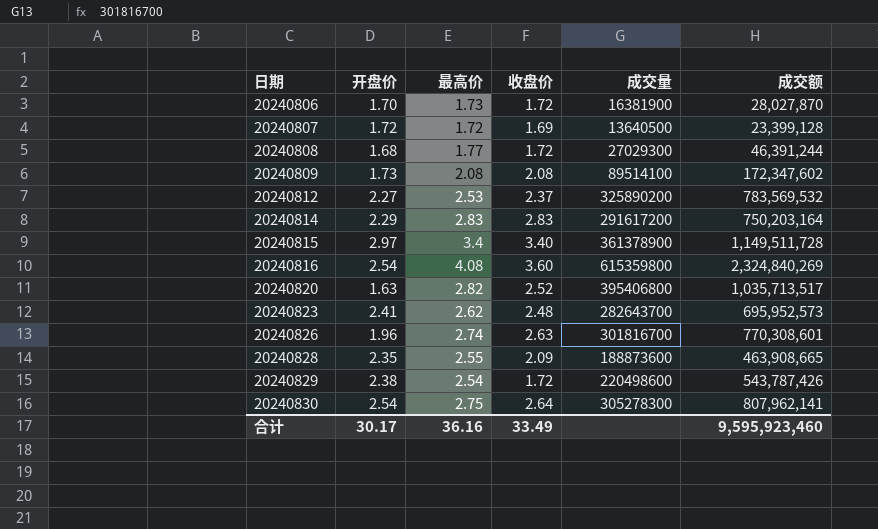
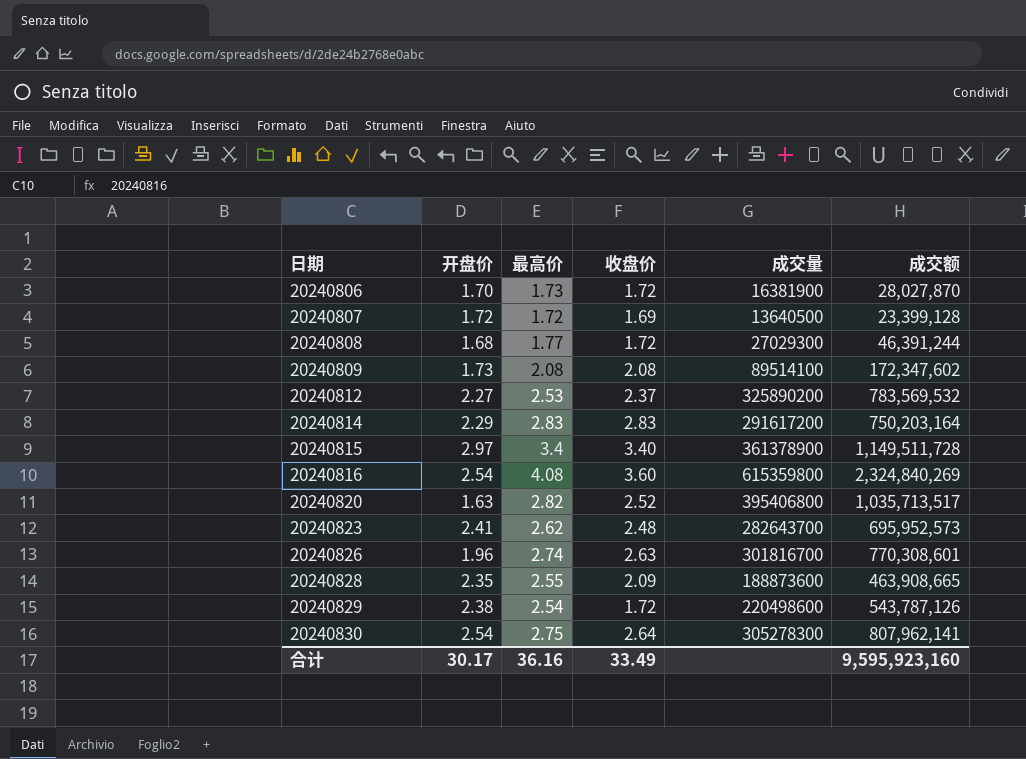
20240829 | 成交额: 543,787,426 -> 543,787,126
合计 | 成交额: 9,595,923,460 -> 9,595,923,160

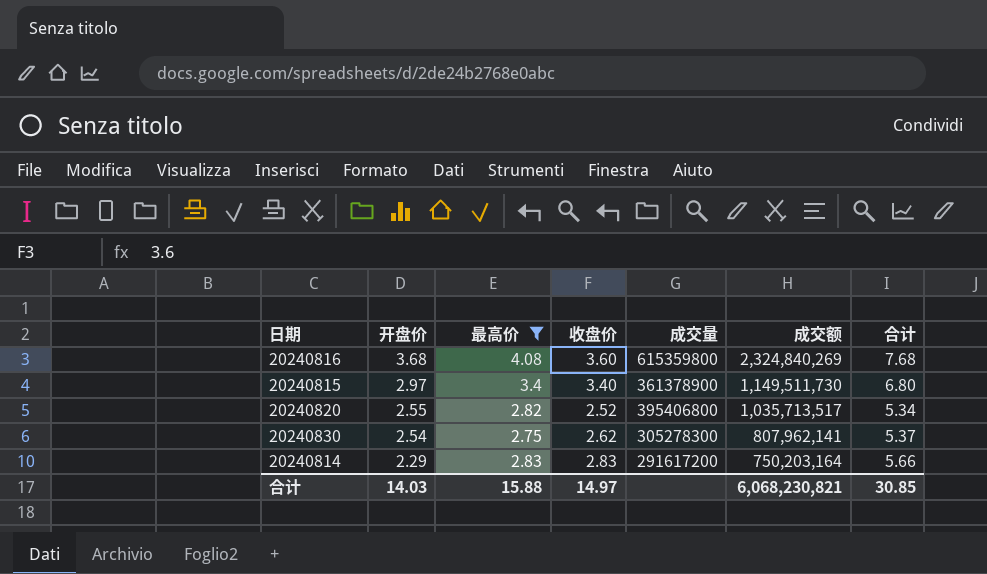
filter: none -> 最高价 >= 2.75
row order: 日期 ascending -> 开盘价 descending
column 合计 | formula: none -> [最高价] + [收盘价]
20240816 | 开盘价: 2.54 -> 3.68
20240815 | 成交额: 1,149,511,728 -> 1,149,511,730
20240820 | 开盘价: 1.63 -> 2.55
20240830 | 收盘价: 2.64 -> 2.62
合计 | 开盘价: 30.17 -> 14.03
合计 | 最高价: 36.16 -> 15.88
合计 | 收盘价: 33.49 -> 14.97
合计 | 成交额: 9,595,923,160 -> 6,068,230,821

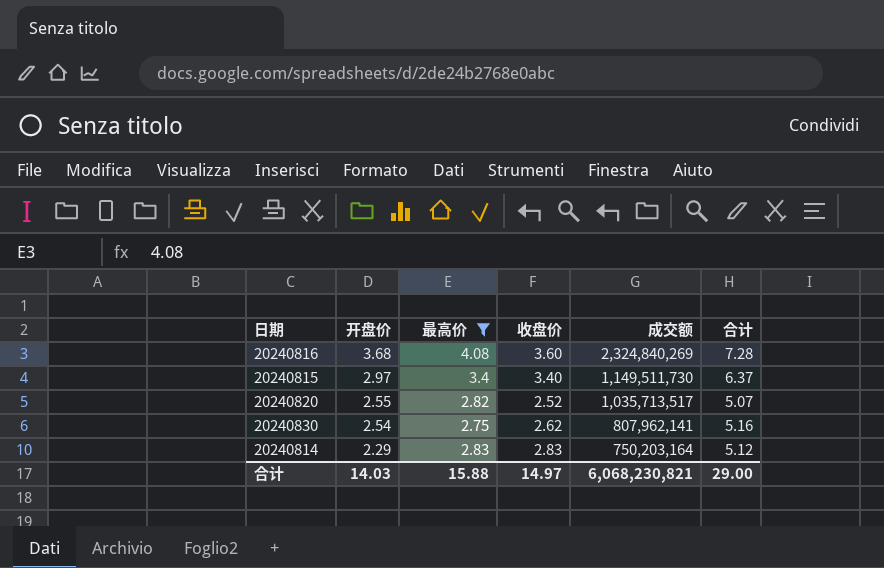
column 成交量 | position: 5 -> none
column 合计 | formula: [最高价] + [收盘价] -> [开盘价] + [收盘价]
合计 | 合计: 30.85 -> 29.00

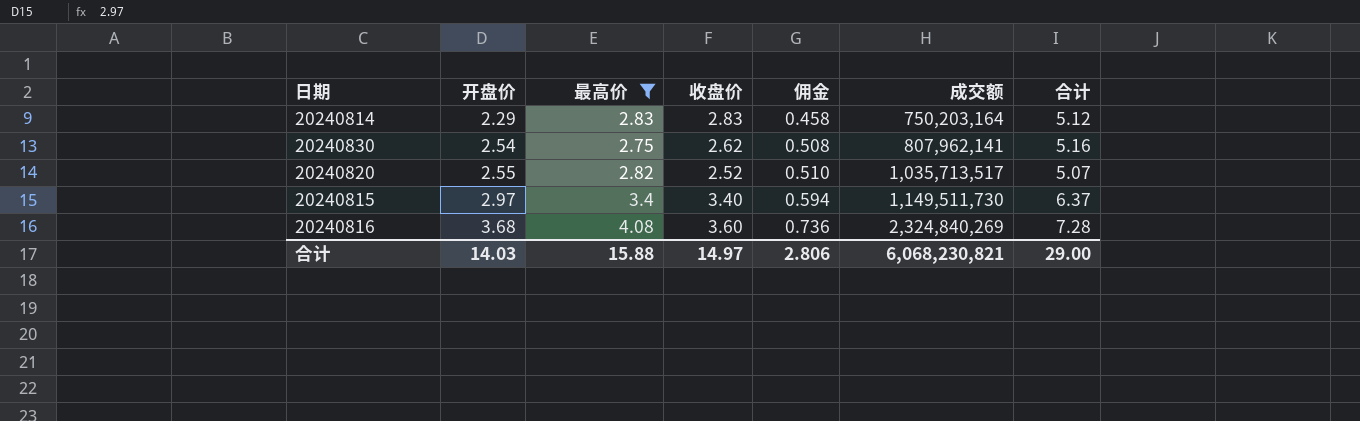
row order: 开盘价 descending -> 开盘价 ascending
column 佣金 | formula: none -> [开盘价] * 0.2

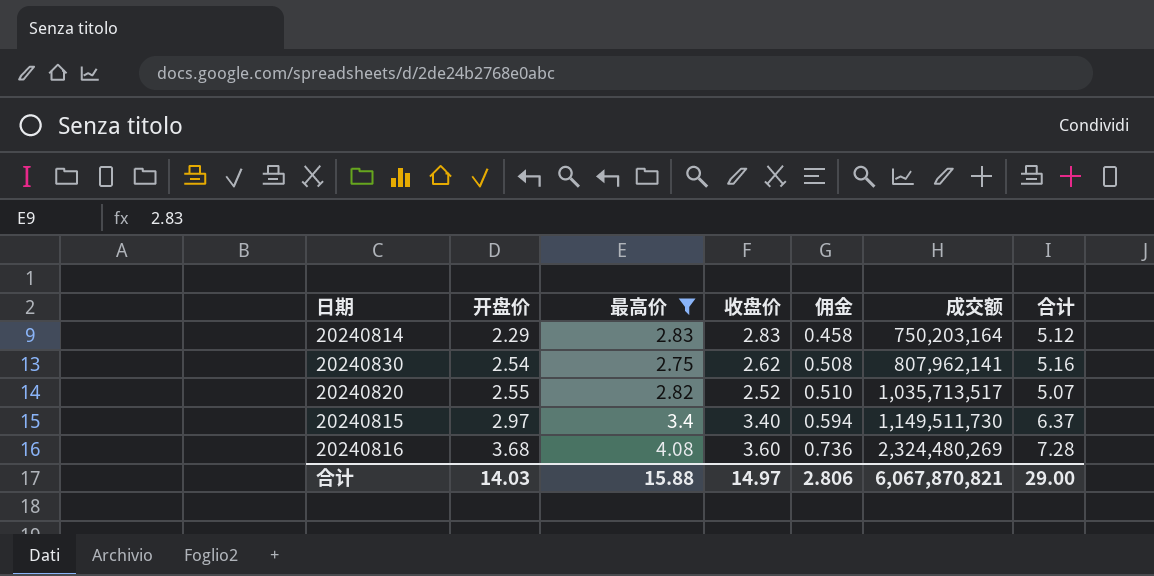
20240816 | 成交额: 2,324,840,269 -> 2,324,480,269
合计 | 成交额: 6,068,230,821 -> 6,067,870,821

